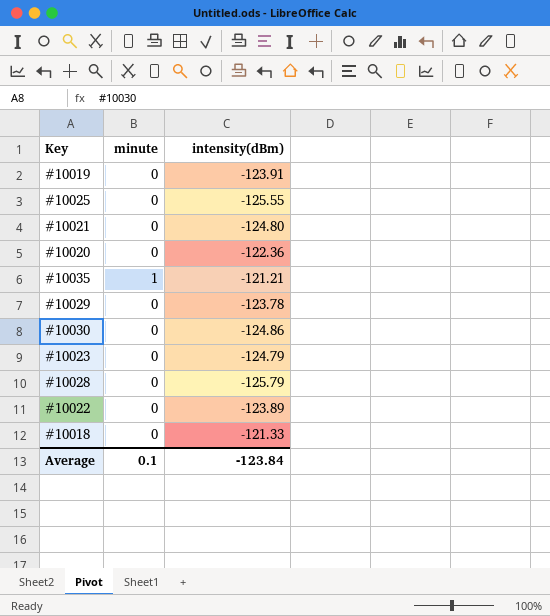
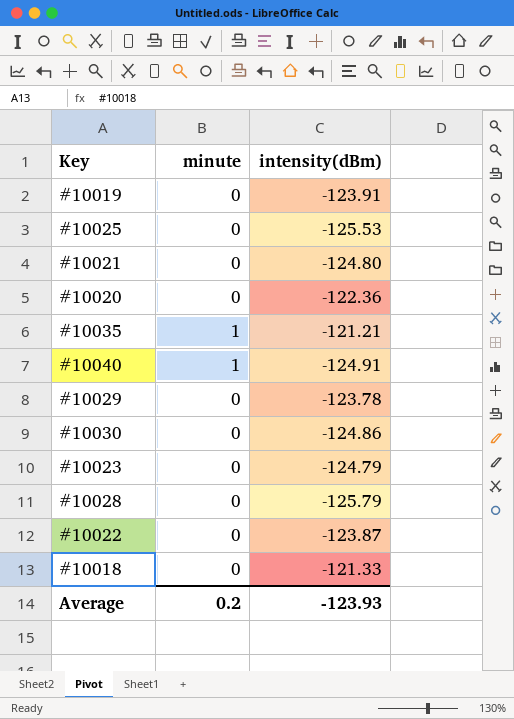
#10025 | intensity(dBm): -125.55 -> -125.53
row #10040: none -> 1 | -124.91
#10022 | intensity(dBm): -123.89 -> -123.87
Average | minute: 0.1 -> 0.2
Average | intensity(dBm): -123.84 -> -123.93

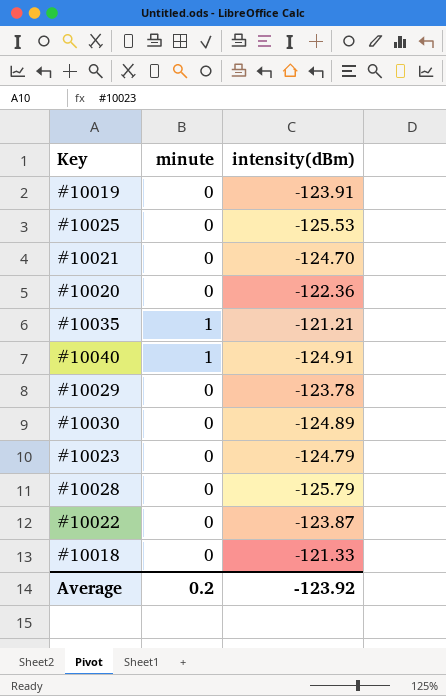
#10021 | intensity(dBm): -124.80 -> -124.70
#10030 | intensity(dBm): -124.86 -> -124.89
Average | intensity(dBm): -123.93 -> -123.92

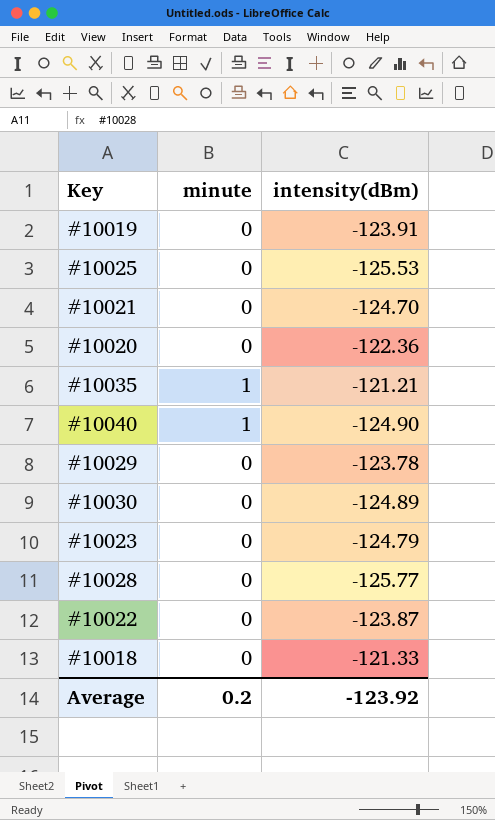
#10040 | intensity(dBm): -124.91 -> -124.90
#10028 | intensity(dBm): -125.79 -> -125.77

